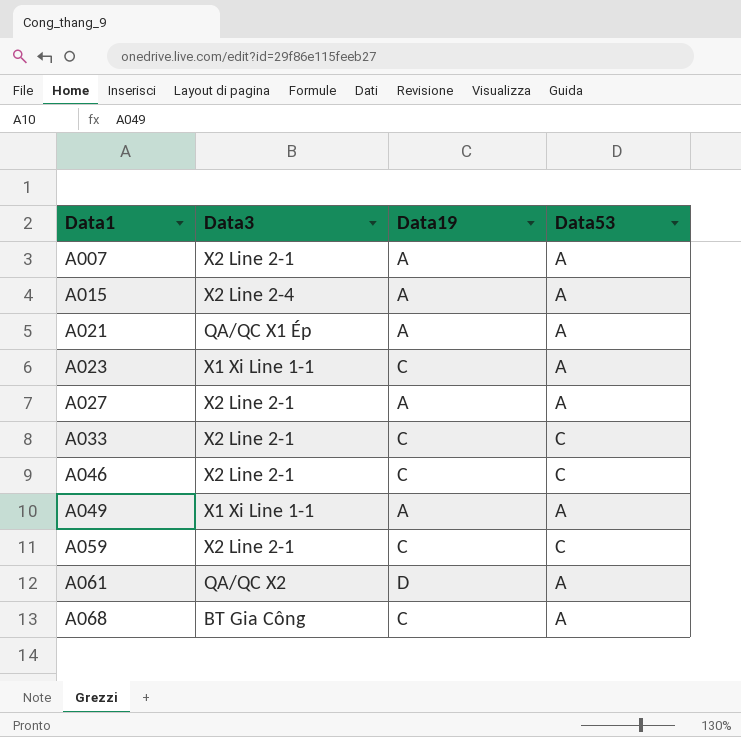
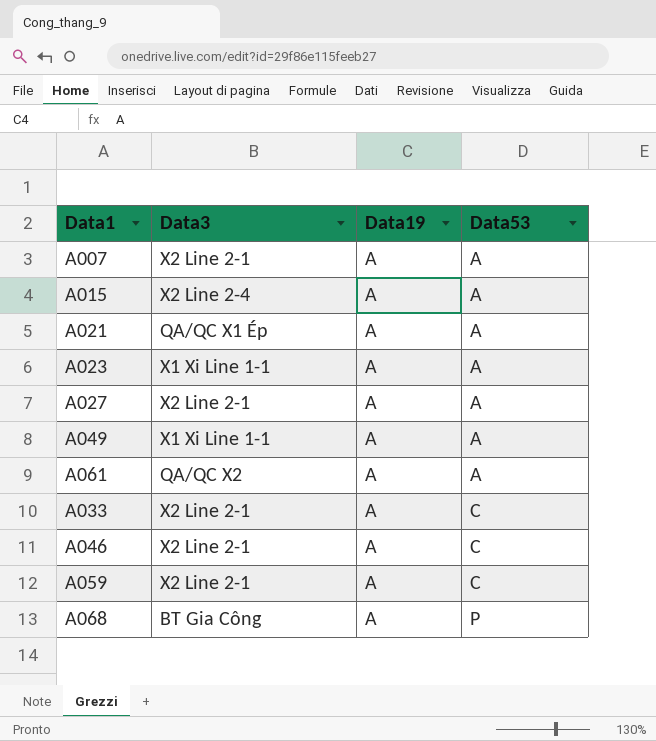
row order: Data1 ascending -> Data53 ascending
A023 | Data19: C -> A
A061 | Data19: D -> A
A033 | Data19: C -> A
A046 | Data19: C -> A
A059 | Data19: C -> A
A068 | Data19: C -> A
A068 | Data53: A -> P

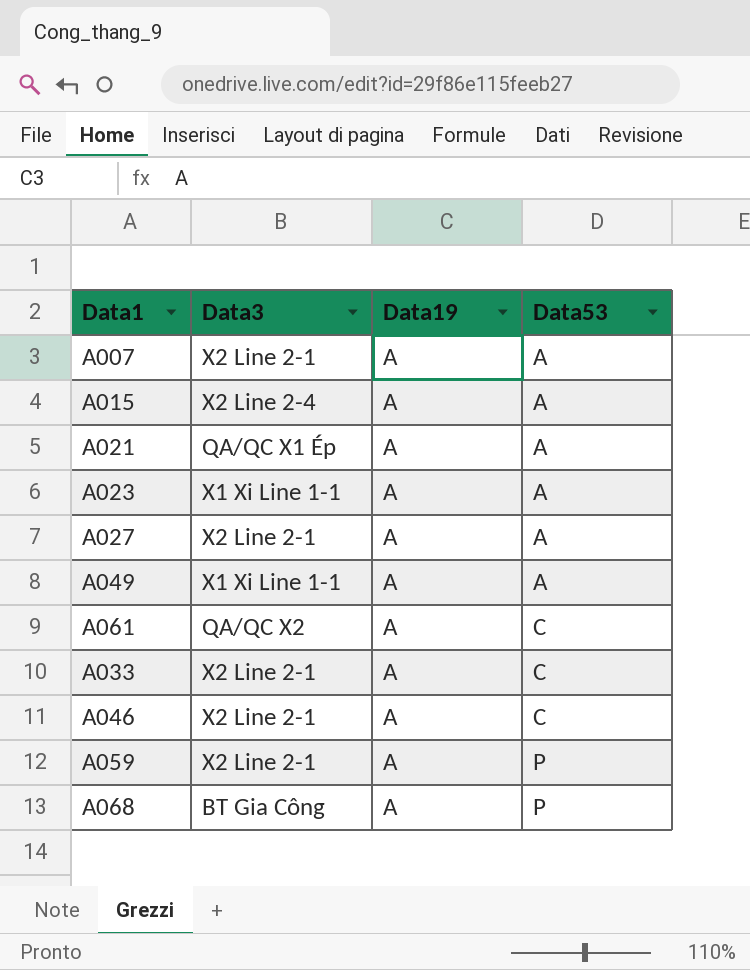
A061 | Data53: A -> C
A059 | Data53: C -> P

